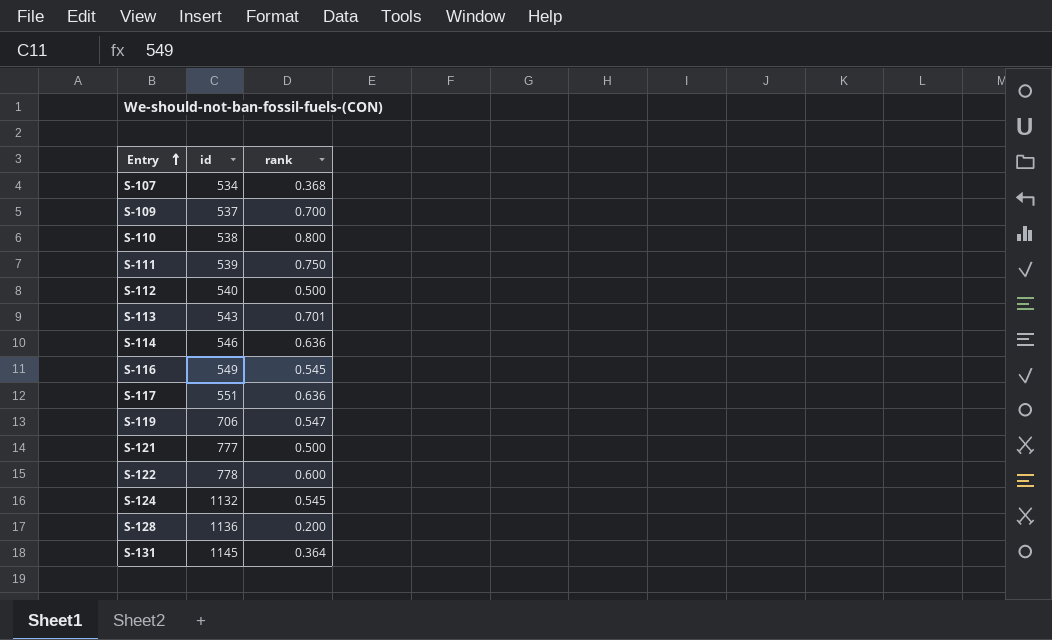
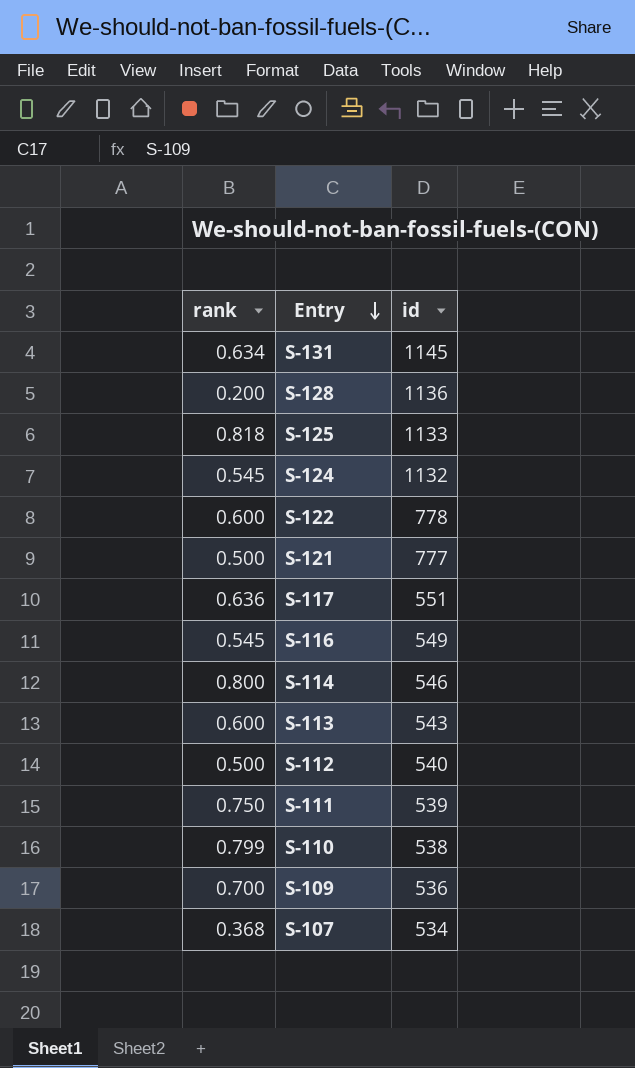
row order: Entry ascending -> Entry descending
column rank | position: 3 -> 1
row S-119: 706 | 0.547 -> none
S-131 | rank: 0.364 -> 0.634
row S-125: none -> 0.818 | 1133
S-114 | rank: 0.636 -> 0.800
S-113 | rank: 0.701 -> 0.600
S-110 | rank: 0.800 -> 0.799
S-109 | id: 537 -> 536

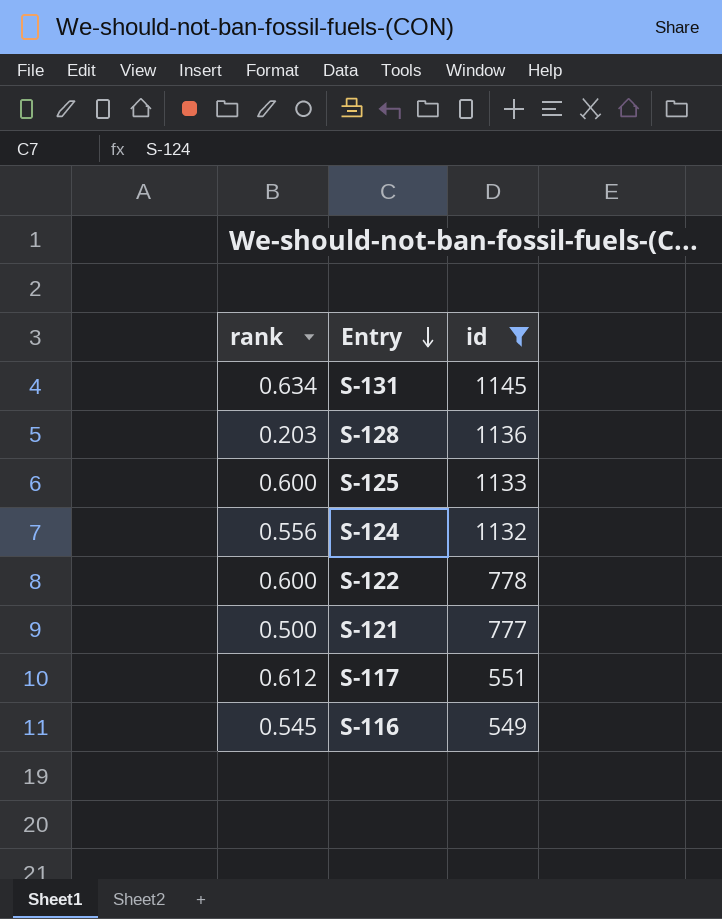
filter: none -> id >= 549
S-128 | rank: 0.200 -> 0.203
S-125 | rank: 0.818 -> 0.600
S-124 | rank: 0.545 -> 0.556
S-117 | rank: 0.636 -> 0.612

